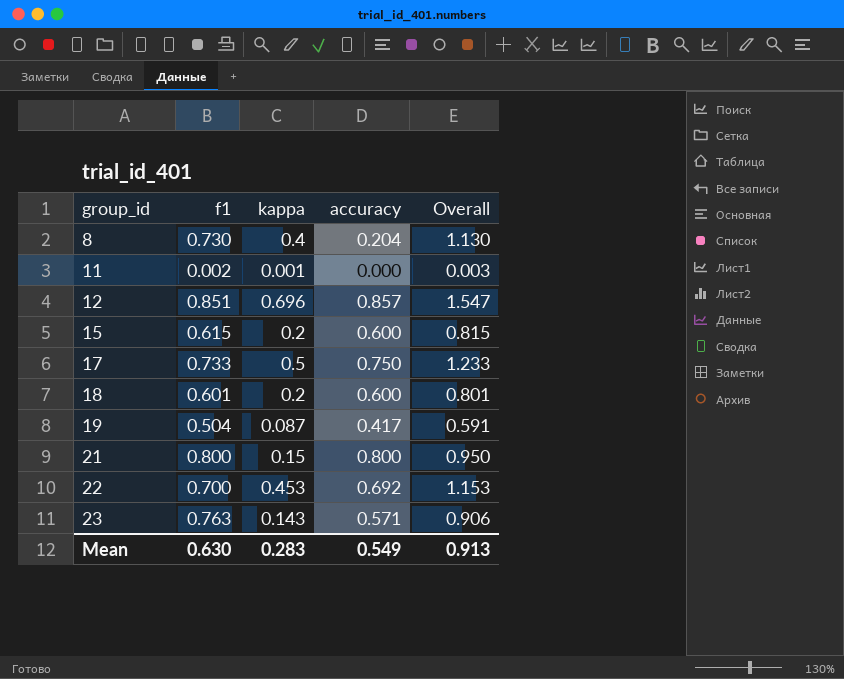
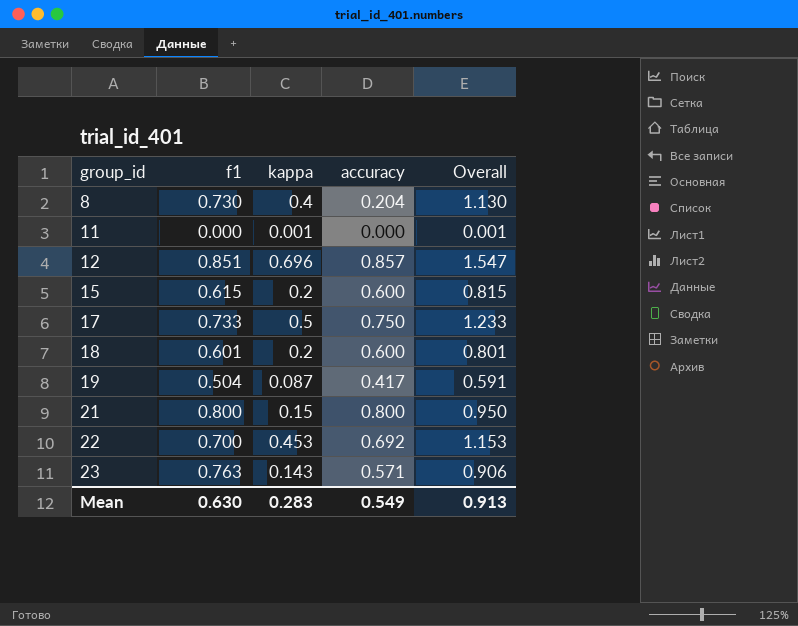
11 | f1: 0.002 -> 0.000
11 | Overall: 0.003 -> 0.001

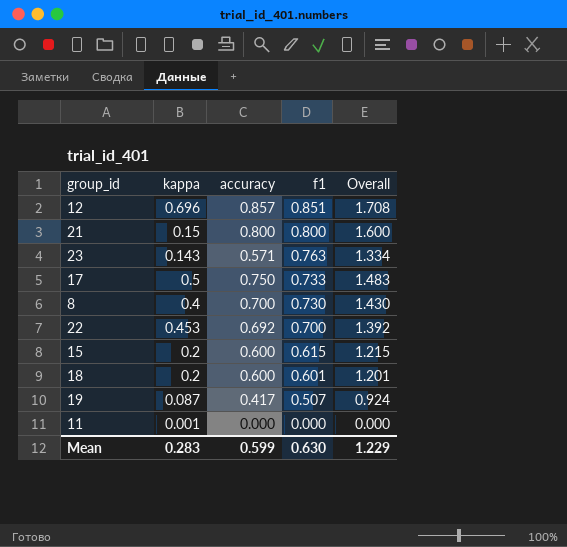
row order: group_id ascending -> f1 descending
column f1 | position: 2 -> 4
column Overall | formula: [f1] + [kappa] -> [accuracy] + [f1]
8 | accuracy: 0.204 -> 0.700
19 | f1: 0.504 -> 0.507
Mean | accuracy: 0.549 -> 0.599
Mean | Overall: 0.913 -> 1.229

